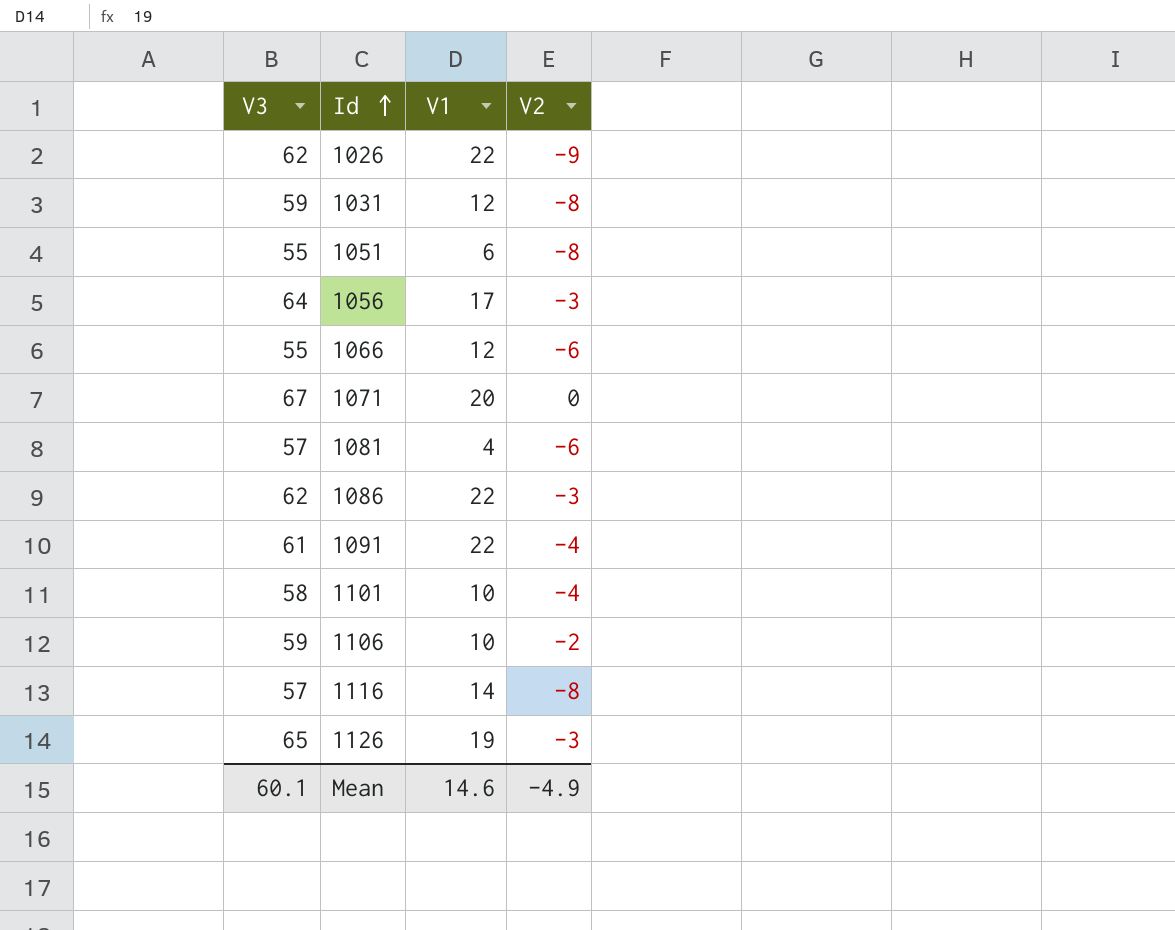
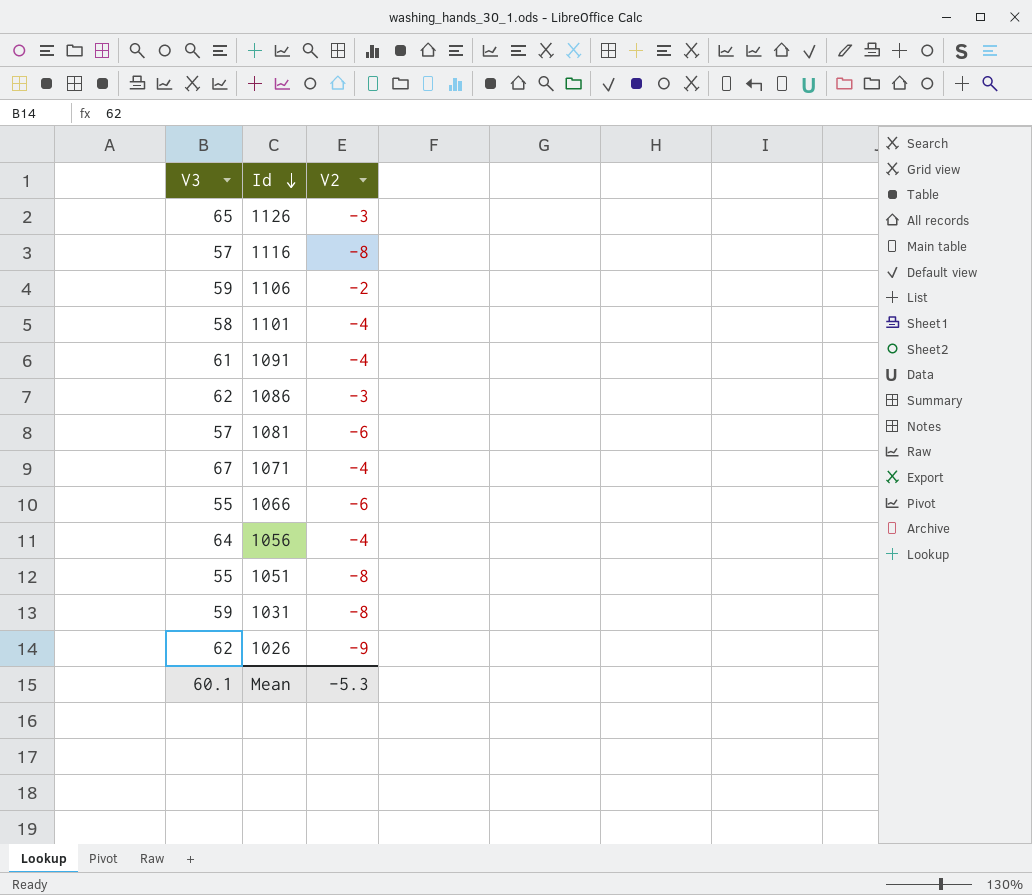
row order: Id ascending -> Id descending
column V1 | position: 3 -> none
1071 | V2: 0 -> -4
1056 | V2: -3 -> -4
Mean | V2: -4.9 -> -5.3

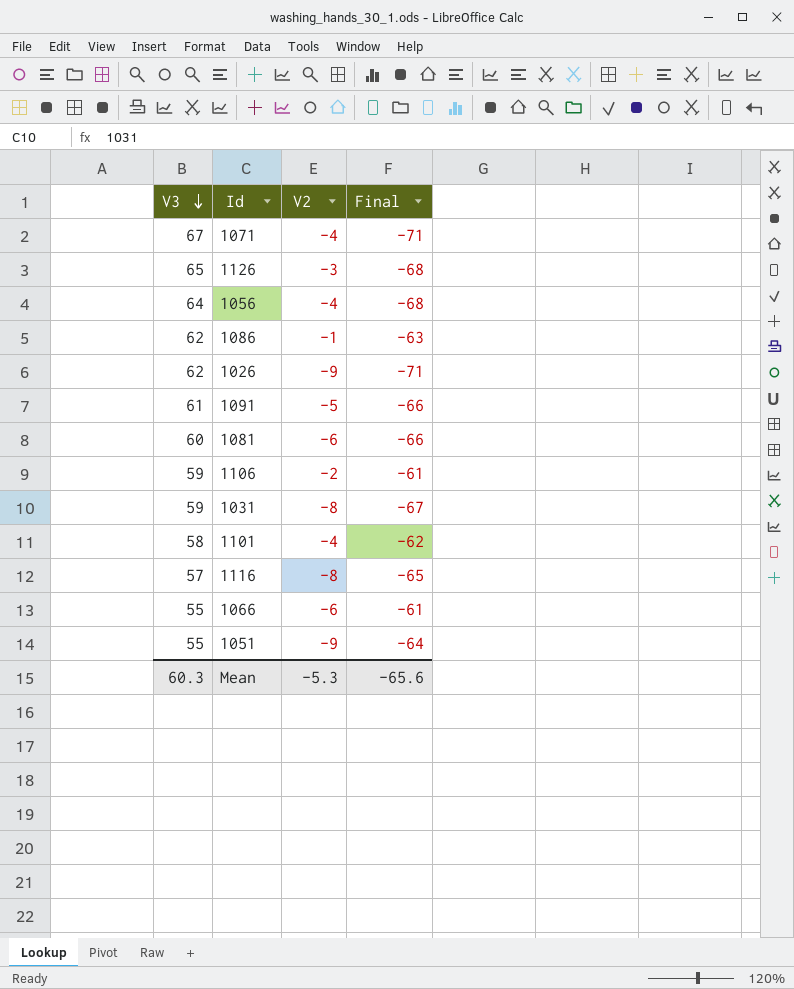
row order: Id descending -> V3 descending
column Final | formula: none -> [V2] - [V3]
1086 | V2: -3 -> -1
1091 | V2: -4 -> -5
1081 | V3: 57 -> 60
1051 | V2: -8 -> -9
Mean | V3: 60.1 -> 60.3

